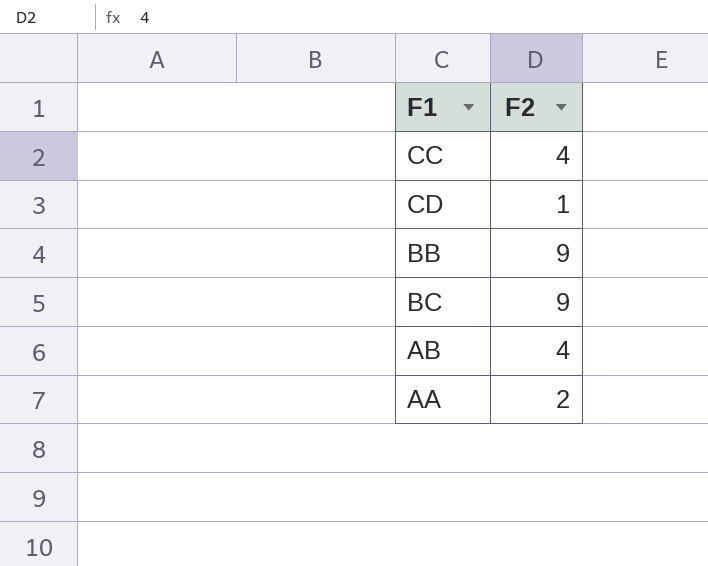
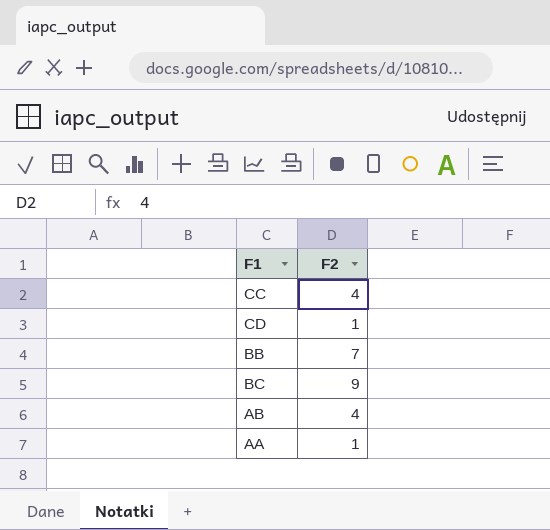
BB | F2: 9 -> 7
AA | F2: 2 -> 1

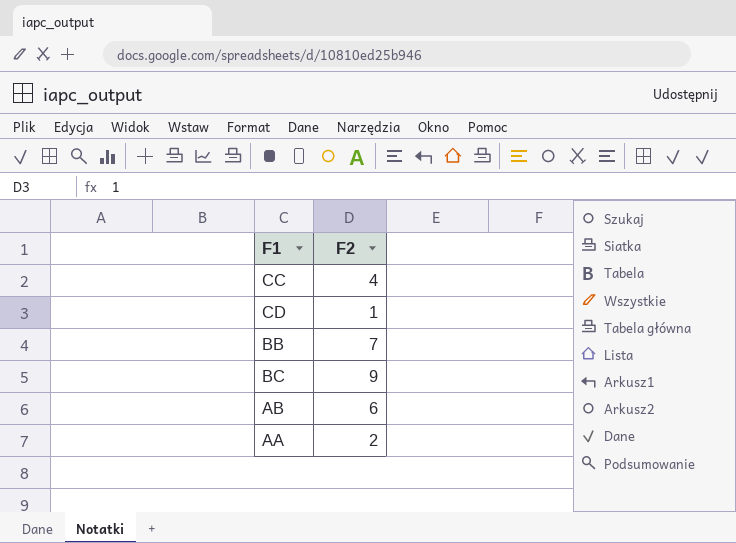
AB | F2: 4 -> 6
AA | F2: 1 -> 2

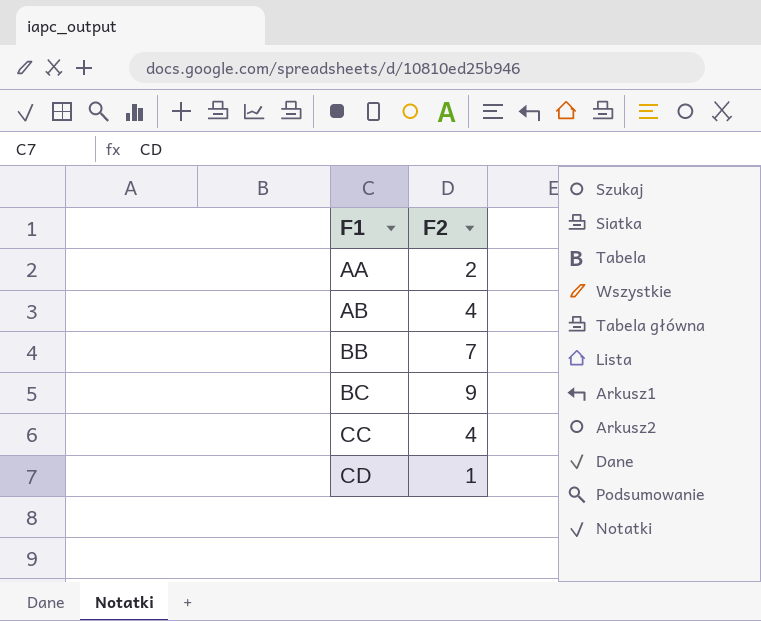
row order: none -> F1 ascending
AB | F2: 6 -> 4

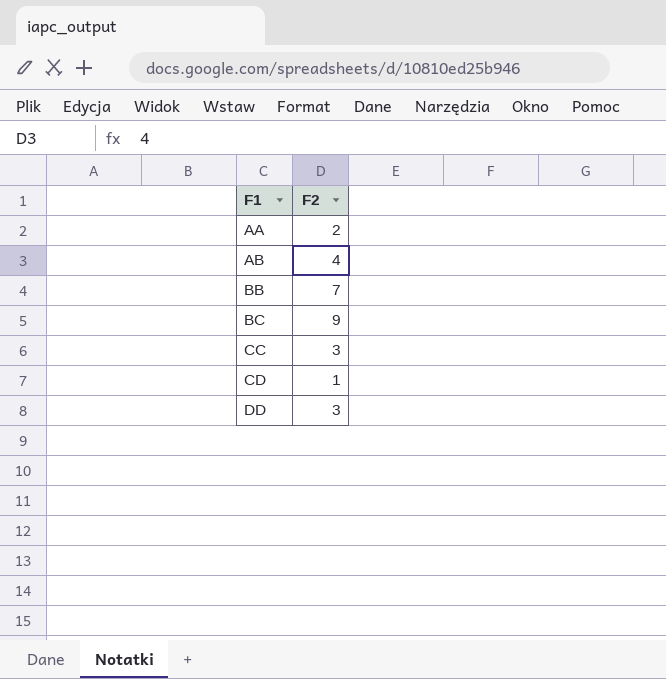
CC | F2: 4 -> 3
row DD: none -> 3

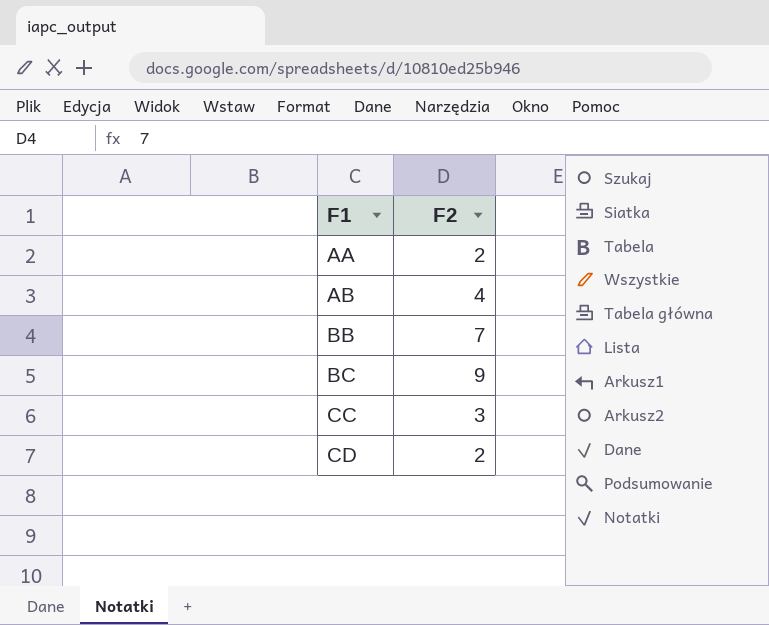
row DD: 3 -> none
CD | F2: 1 -> 2

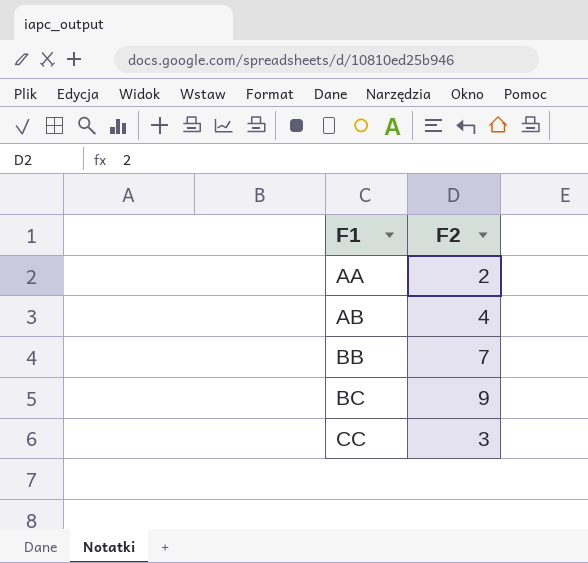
row CD: 2 -> none

